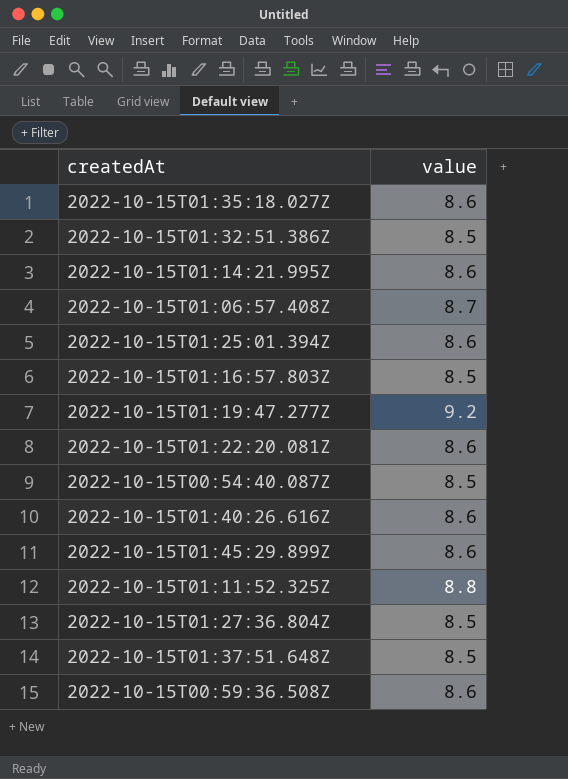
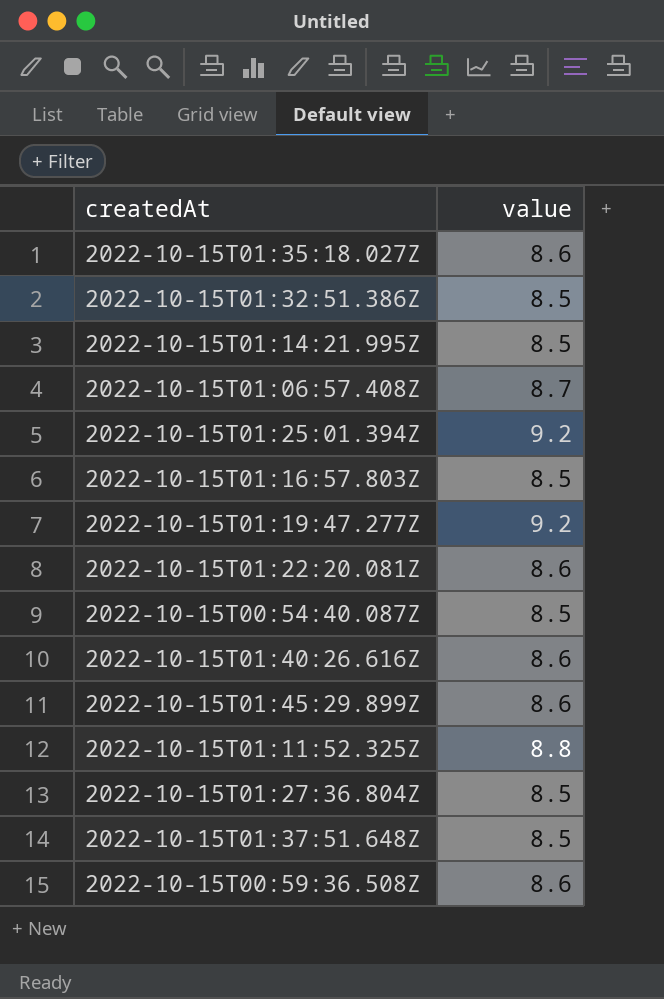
2022-10-15T01:14:21.995Z | value: 8.6 -> 8.5
2022-10-15T01:25:01.394Z | value: 8.6 -> 9.2

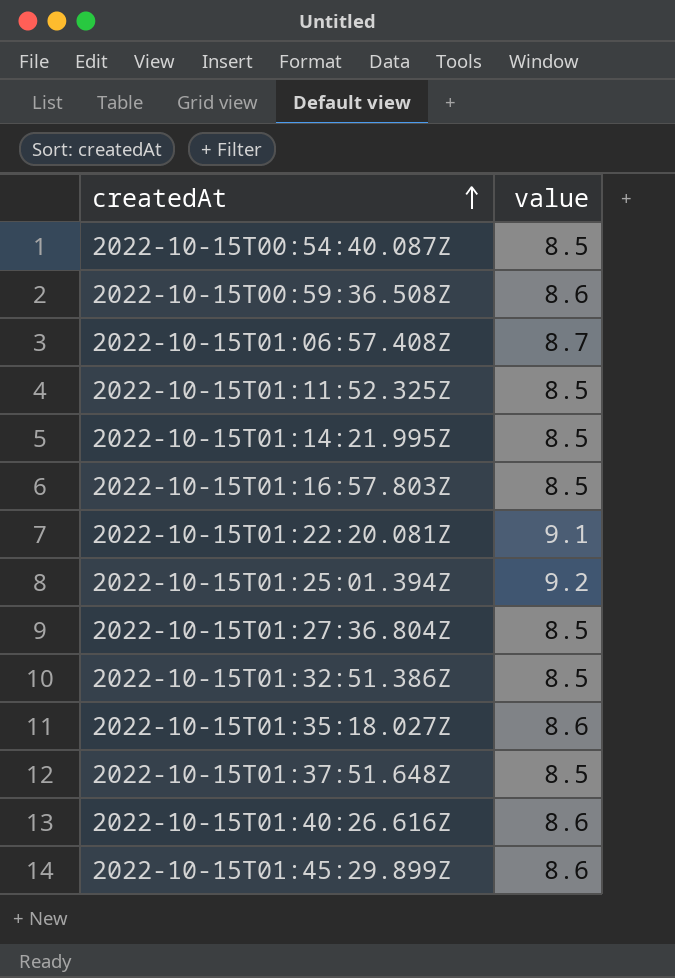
row order: none -> createdAt ascending
row 2022-10-15T01:19:47.277Z: 9.2 -> none
2022-10-15T01:11:52.325Z | value: 8.8 -> 8.5
2022-10-15T01:22:20.081Z | value: 8.6 -> 9.1

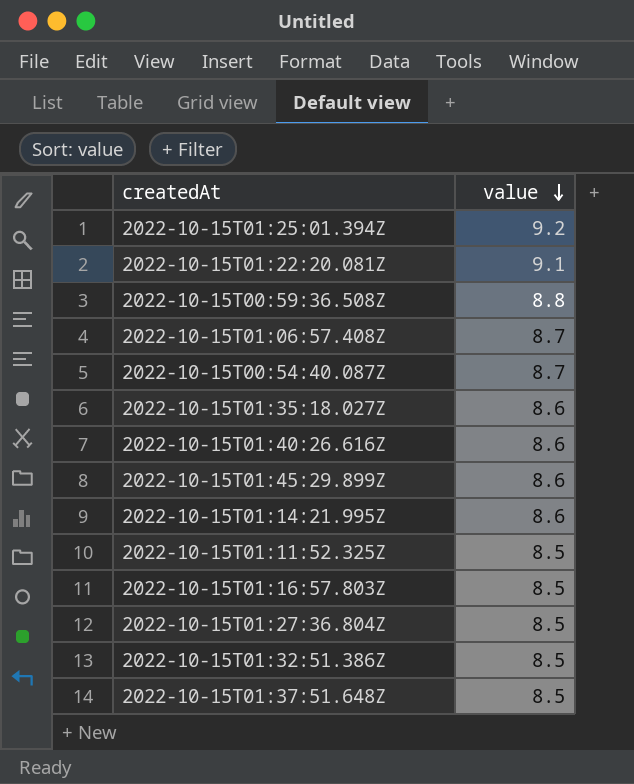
row order: createdAt ascending -> value descending
2022-10-15T00:59:36.508Z | value: 8.6 -> 8.8
2022-10-15T00:54:40.087Z | value: 8.5 -> 8.7
2022-10-15T01:14:21.995Z | value: 8.5 -> 8.6

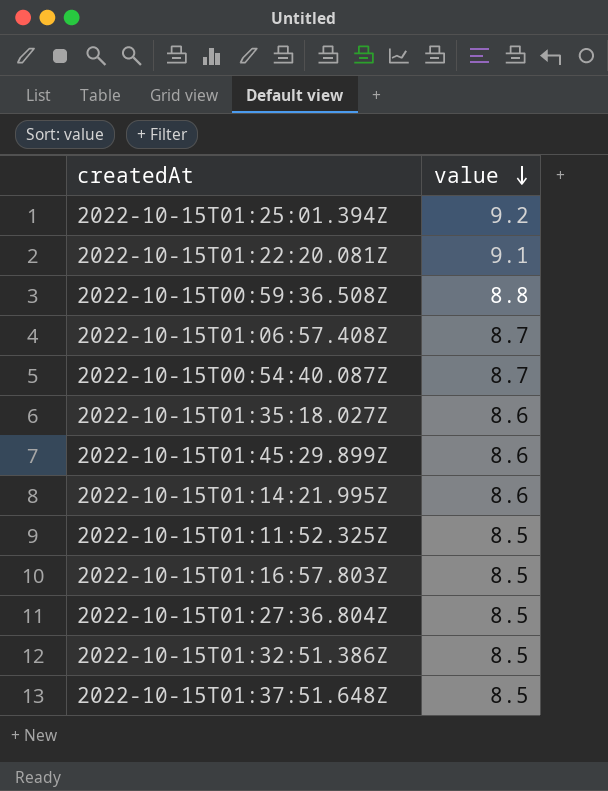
row 2022-10-15T01:40:26.616Z: 8.6 -> none

